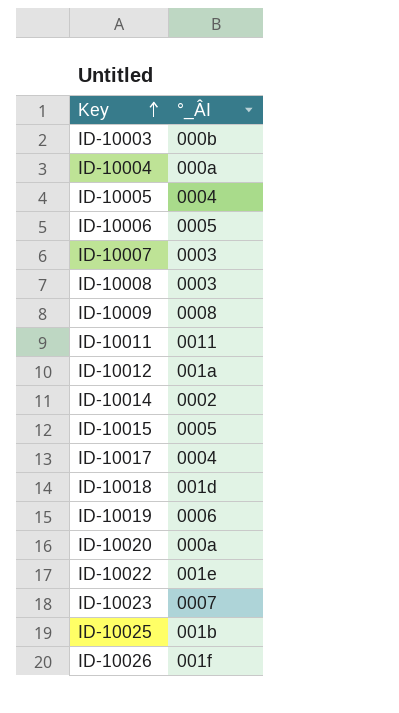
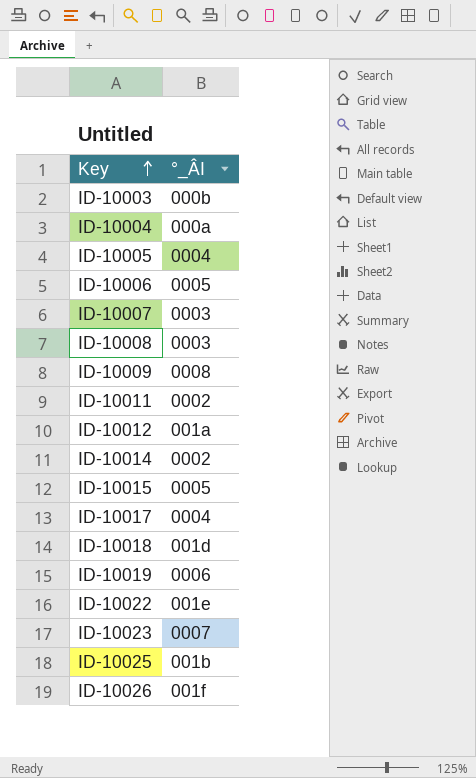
row ID-10020: 000a -> none
ID-10011 | °_ÂI: 0011 -> 0002

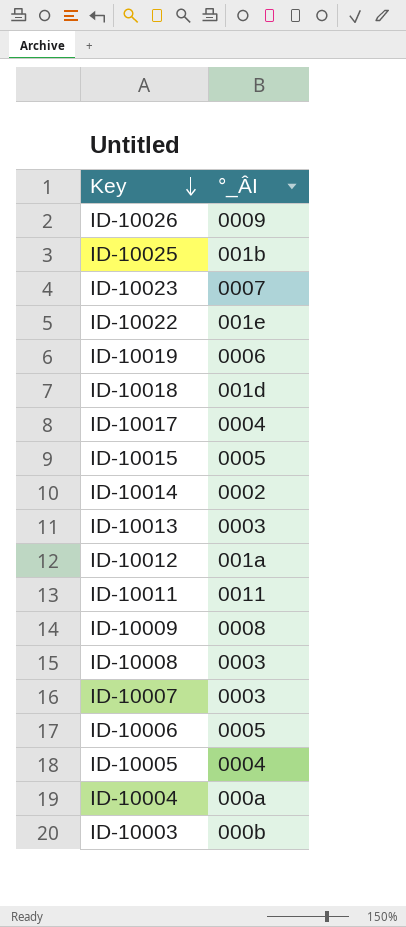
row order: Key ascending -> Key descending
ID-10026 | °_ÂI: 001f -> 0009
row ID-10013: none -> 0003
ID-10011 | °_ÂI: 0002 -> 0011

